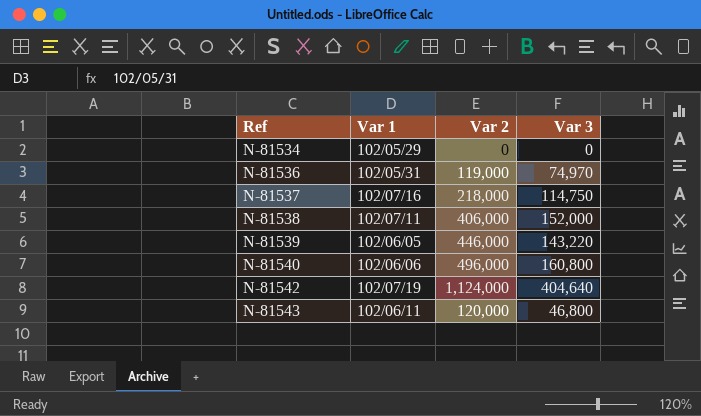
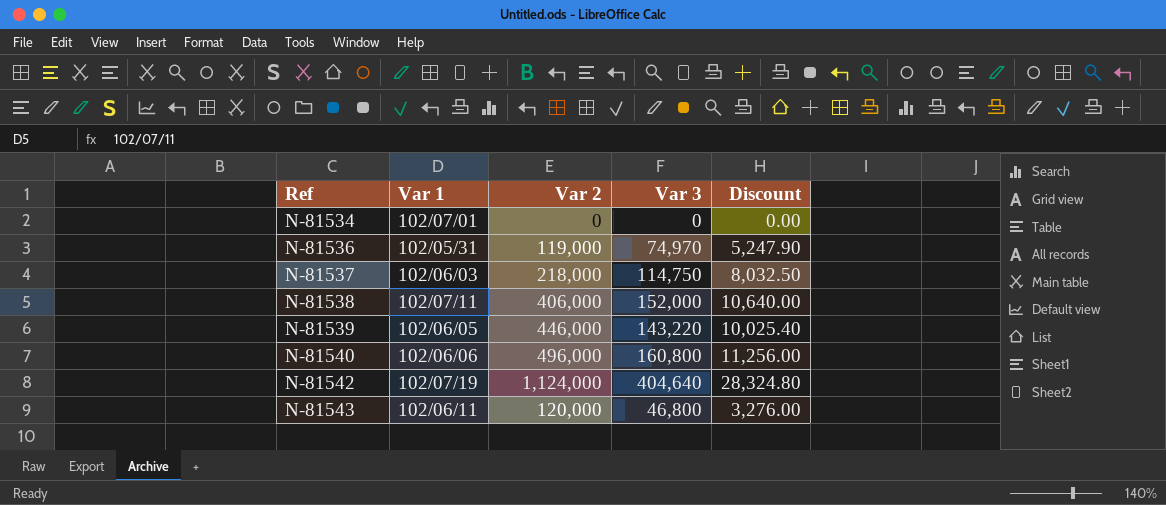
column Discount | formula: none -> [Var 3] * 0.07
N-81534 | Var 1: 102/05/29 -> 102/07/01
N-81537 | Var 1: 102/07/16 -> 102/06/03

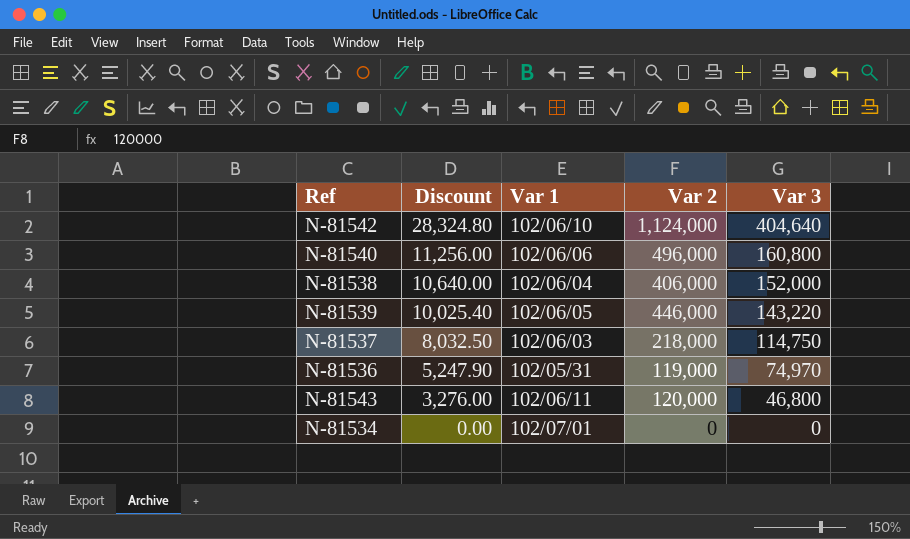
row order: Ref ascending -> Discount descending
column Discount | position: 5 -> 2
N-81542 | Var 1: 102/07/19 -> 102/06/10
N-81538 | Var 1: 102/07/11 -> 102/06/04

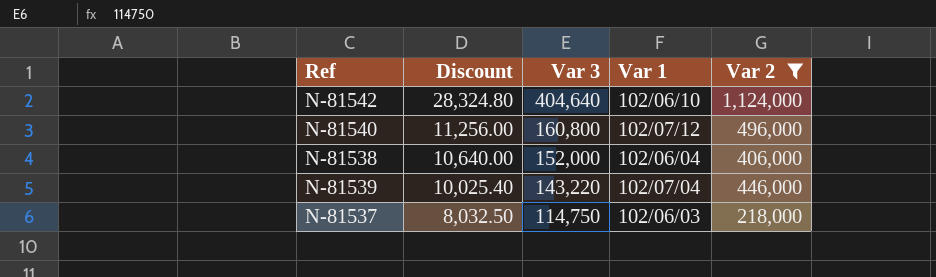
filter: none -> Var 2 >= 218,000
column Var 3 | position: 5 -> 3
N-81540 | Var 1: 102/06/06 -> 102/07/12
N-81539 | Var 1: 102/06/05 -> 102/07/04

